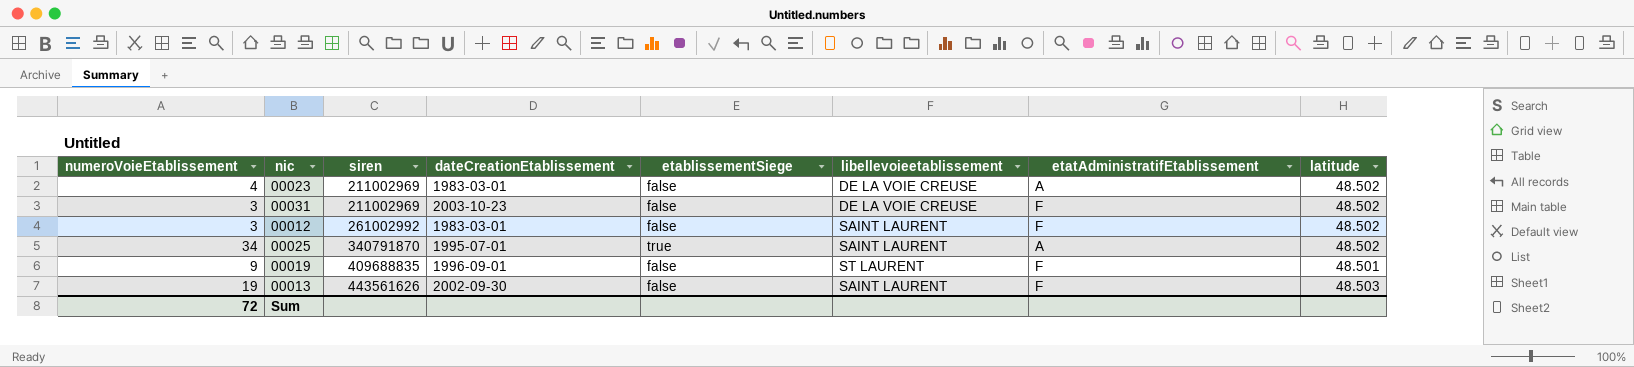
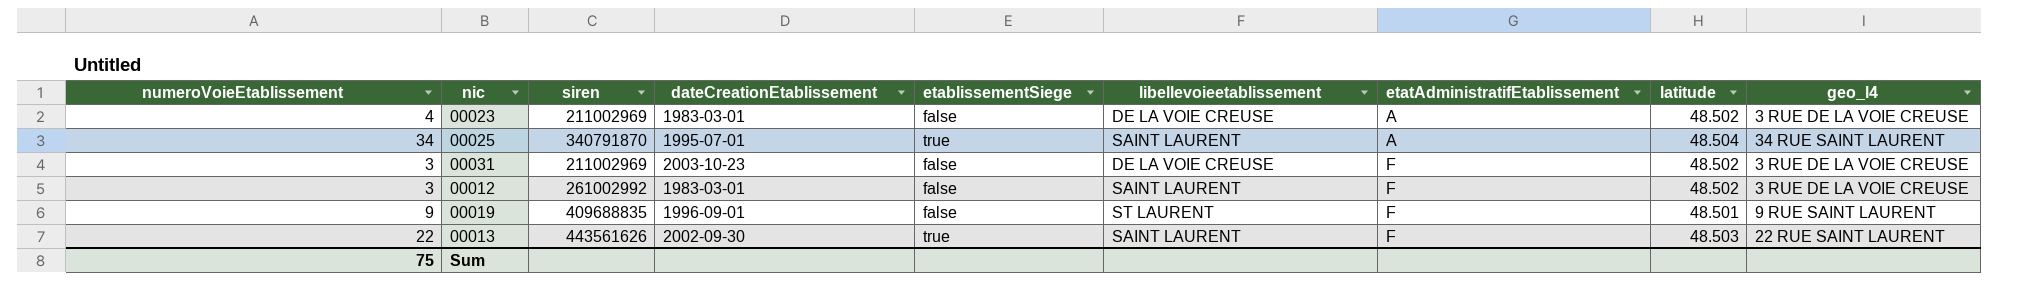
row order: siren ascending -> etatAdministratifEtablissement ascending
column geo_l4 | position: none -> 9
00025 | latitude: 48.502 -> 48.504
00013 | numeroVoieEtablissement: 19 -> 22
00013 | etablissementSiege: false -> true
Sum | numeroVoieEtablissement: 72 -> 75

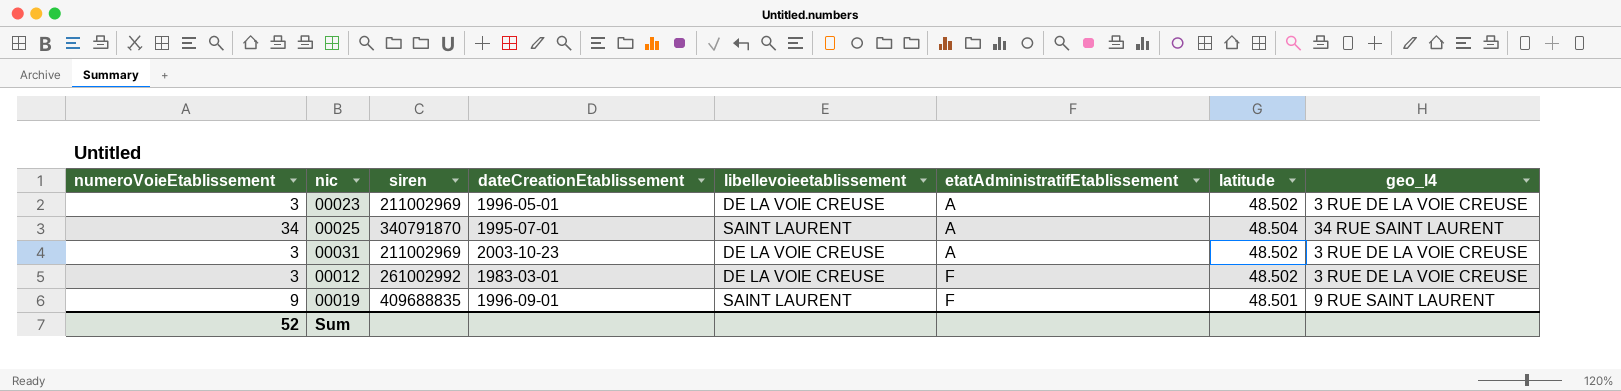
column etablissementSiege | position: 5 -> none
row 00013: 22 | 443561626 | 2002-09-30 | true | SAINT LAURENT | F | 48.503 | 22 RUE SAINT LAURENT -> none
00023 | numeroVoieEtablissement: 4 -> 3
00023 | dateCreationEtablissement: 1983-03-01 -> 1996-05-01
00031 | etatAdministratifEtablissement: F -> A
00012 | libellevoieetablissement: SAINT LAURENT -> DE LA VOIE CREUSE
00019 | libellevoieetablissement: ST LAURENT -> SAINT LAURENT
Sum | numeroVoieEtablissement: 75 -> 52

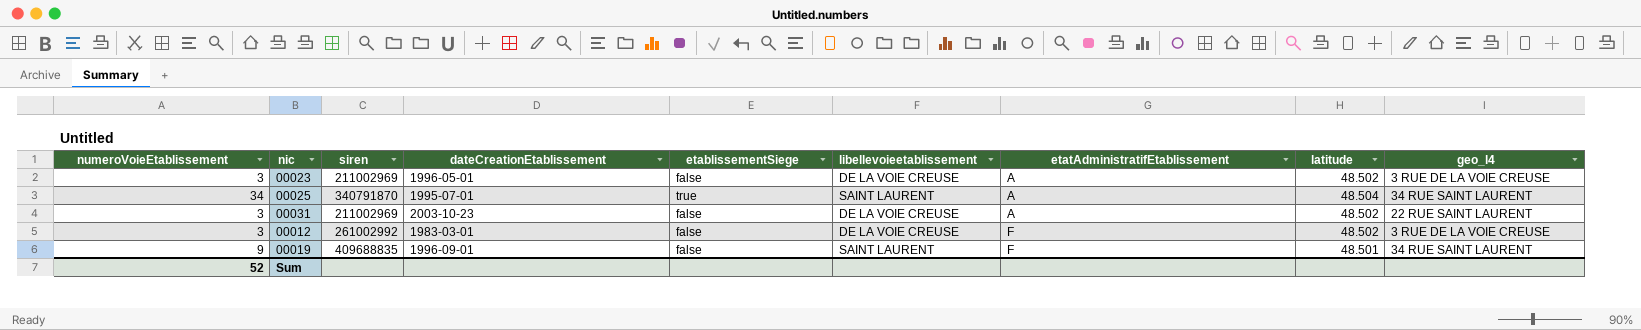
column etablissementSiege | position: none -> 5
00031 | geo_l4: 3 RUE DE LA VOIE CREUSE -> 22 RUE SAINT LAURENT
00019 | geo_l4: 9 RUE SAINT LAURENT -> 34 RUE SAINT LAURENT

